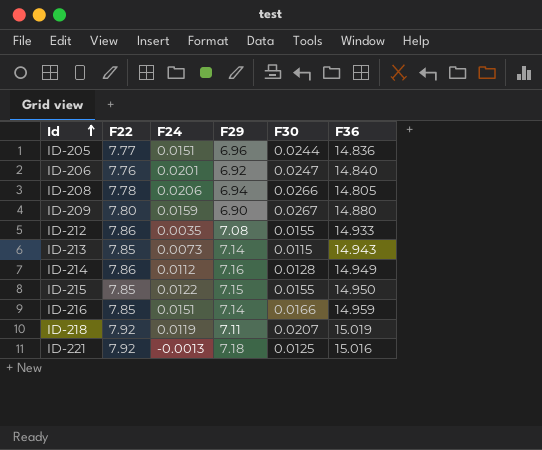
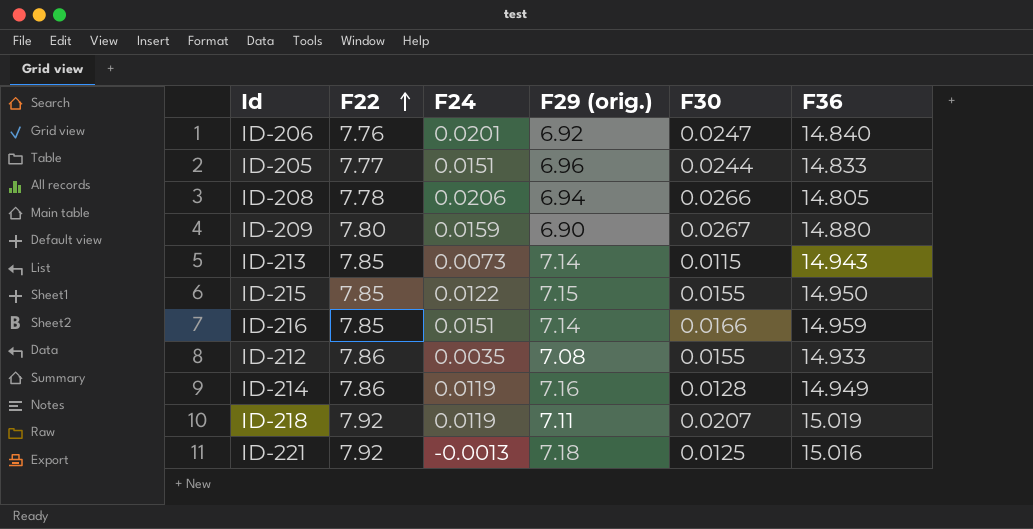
row order: Id ascending -> F22 ascending
column name: F29 -> F29 (orig.)
ID-205 | F36: 14.836 -> 14.833
ID-214 | F24: 0.0112 -> 0.0119

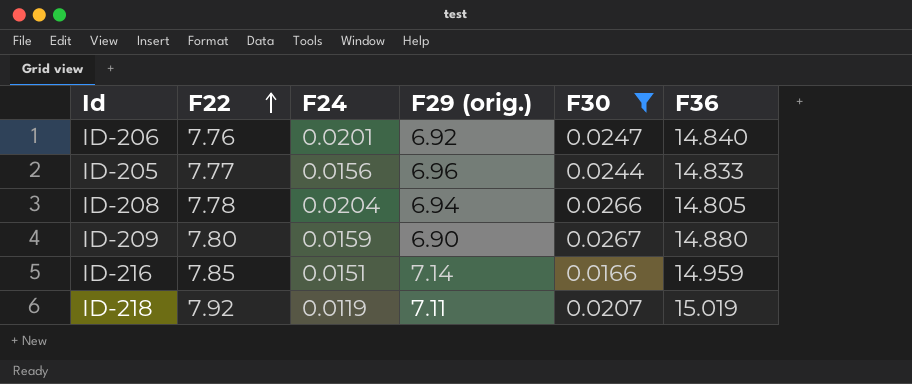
filter: none -> F30 >= 0.0166
ID-205 | F24: 0.0151 -> 0.0156
ID-208 | F24: 0.0206 -> 0.0204

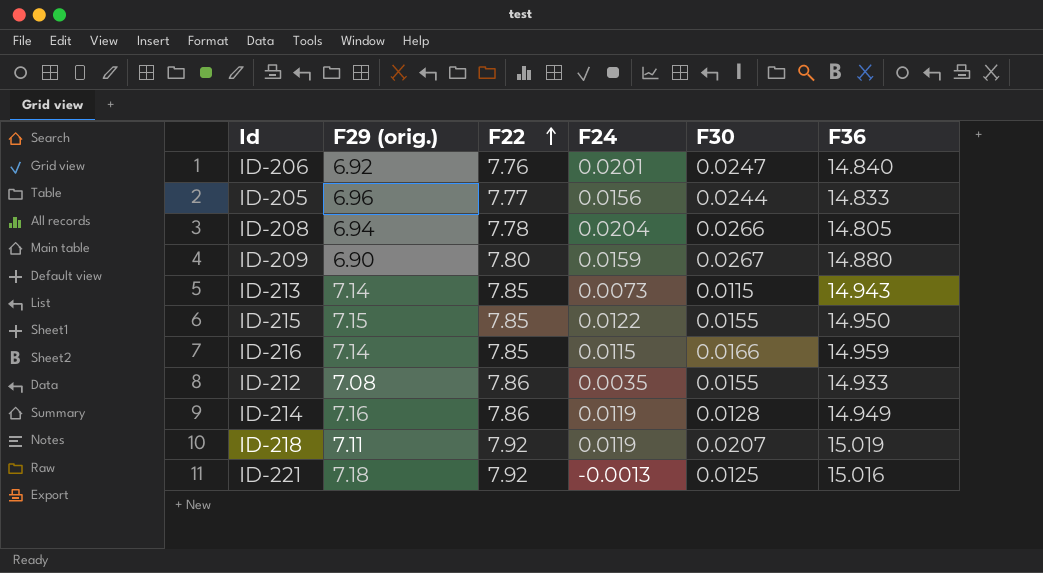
filter: F30 >= 0.0166 -> none
column F29 (orig.) | position: 4 -> 2
ID-216 | F24: 0.0151 -> 0.0115

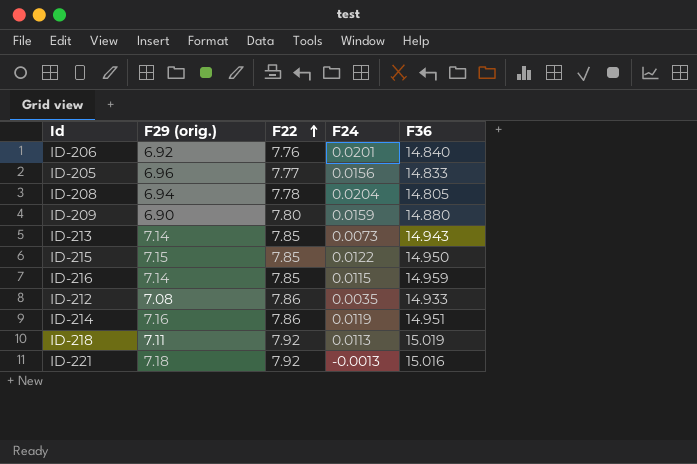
column F30 | position: 5 -> none
ID-214 | F36: 14.949 -> 14.951
ID-218 | F24: 0.0119 -> 0.0113

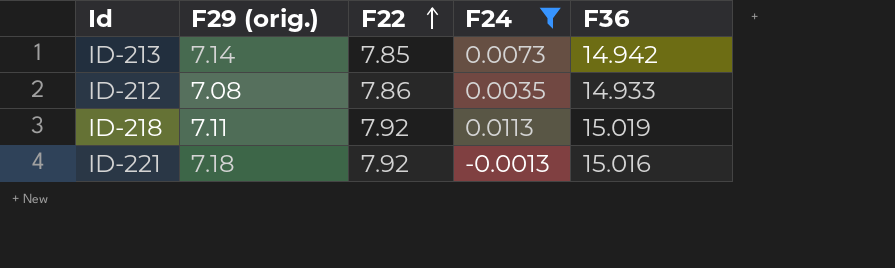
filter: none -> F24 <= 0.0113
ID-213 | F36: 14.943 -> 14.942

